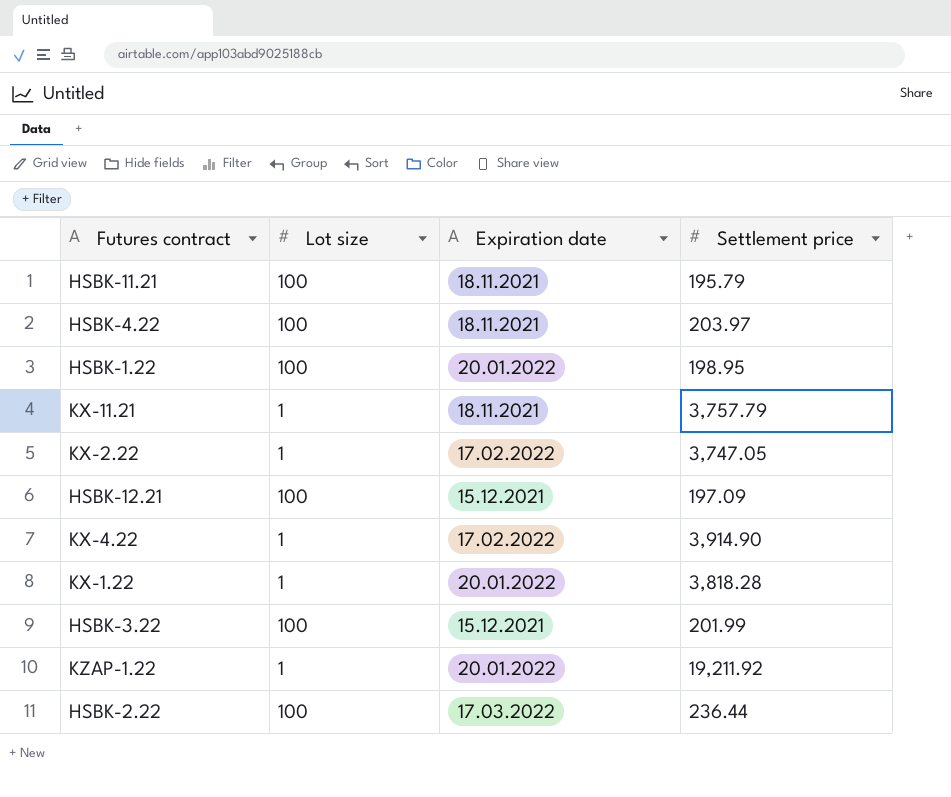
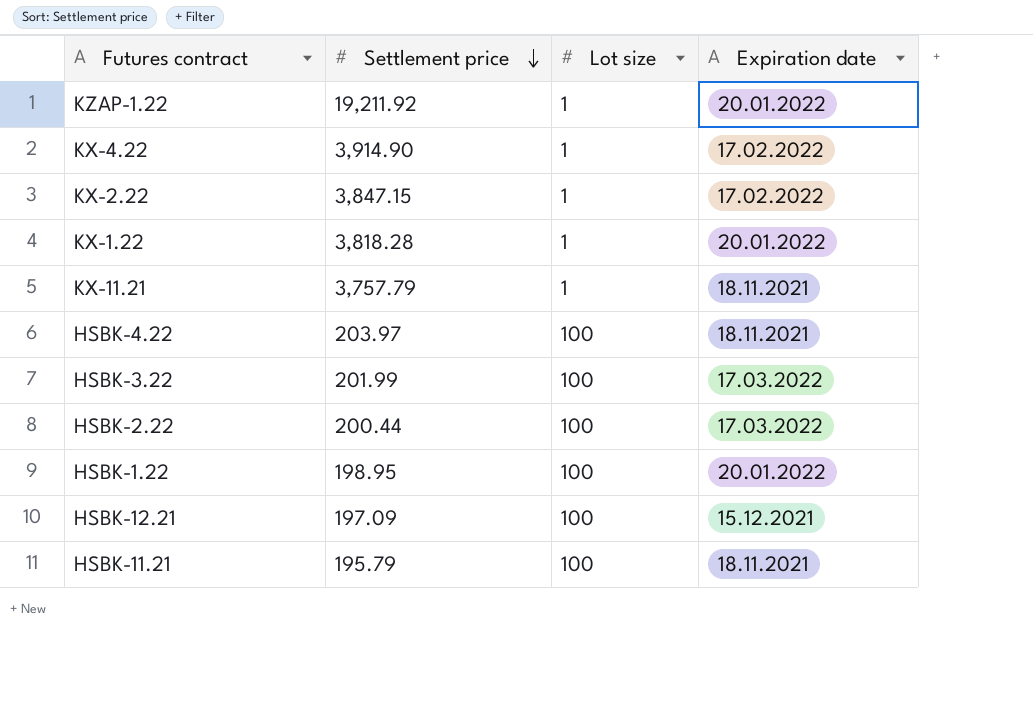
row order: none -> Settlement price descending
column Settlement price | position: 4 -> 2
KX-2.22 | Settlement price: 3,747.05 -> 3,847.15
HSBK-3.22 | Expiration date: 15.12.2021 -> 17.03.2022
HSBK-2.22 | Settlement price: 236.44 -> 200.44

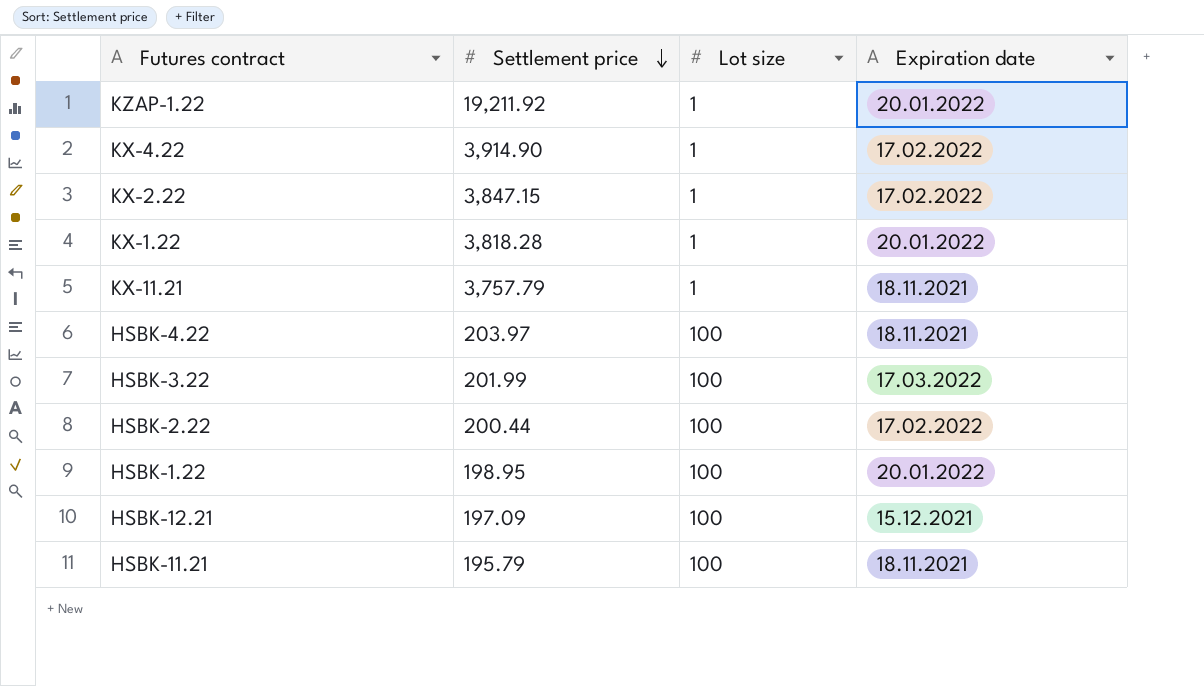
HSBK-2.22 | Expiration date: 17.03.2022 -> 17.02.2022

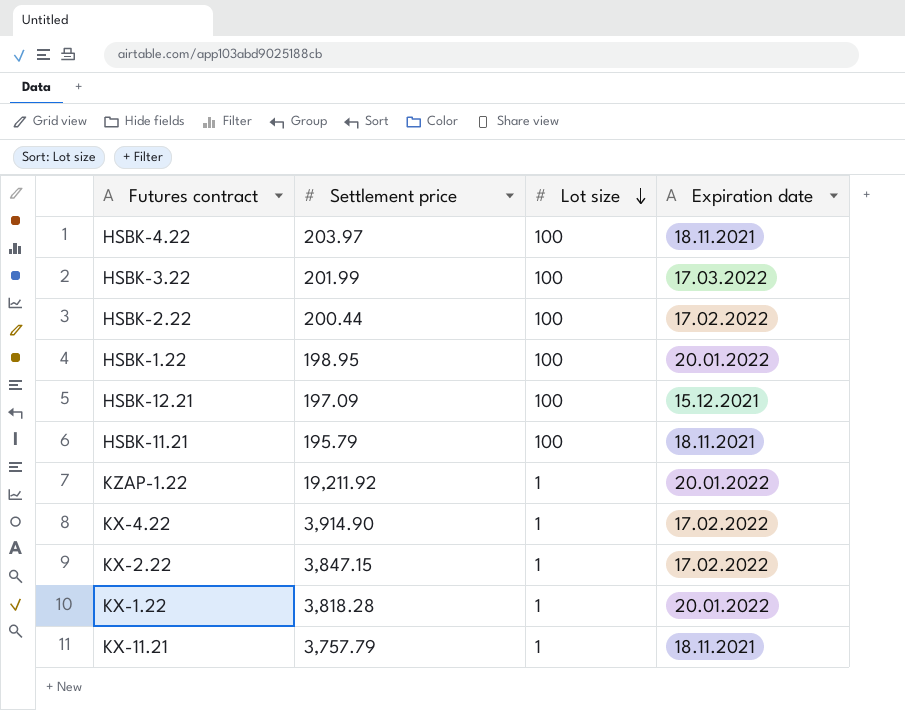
row order: Settlement price descending -> Lot size descending

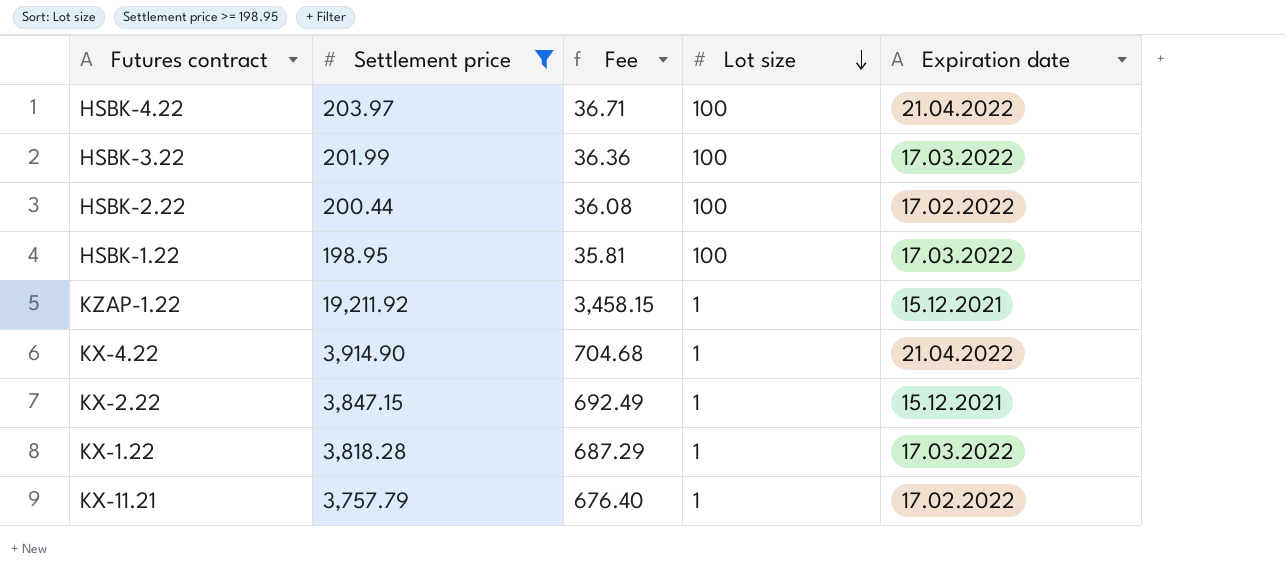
filter: none -> Settlement price >= 198.95
column Fee | formula: none -> [Settlement price] * 0.18
HSBK-4.22 | Expiration date: 18.11.2021 -> 21.04.2022
HSBK-1.22 | Expiration date: 20.01.2022 -> 17.03.2022
KZAP-1.22 | Expiration date: 20.01.2022 -> 15.12.2021
KX-4.22 | Expiration date: 17.02.2022 -> 21.04.2022
KX-2.22 | Expiration date: 17.02.2022 -> 15.12.2021
KX-1.22 | Expiration date: 20.01.2022 -> 17.03.2022
KX-11.21 | Expiration date: 18.11.2021 -> 17.02.2022

